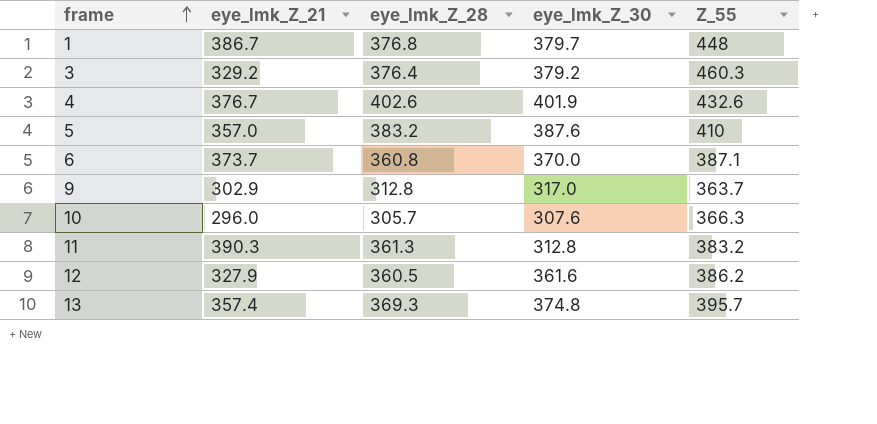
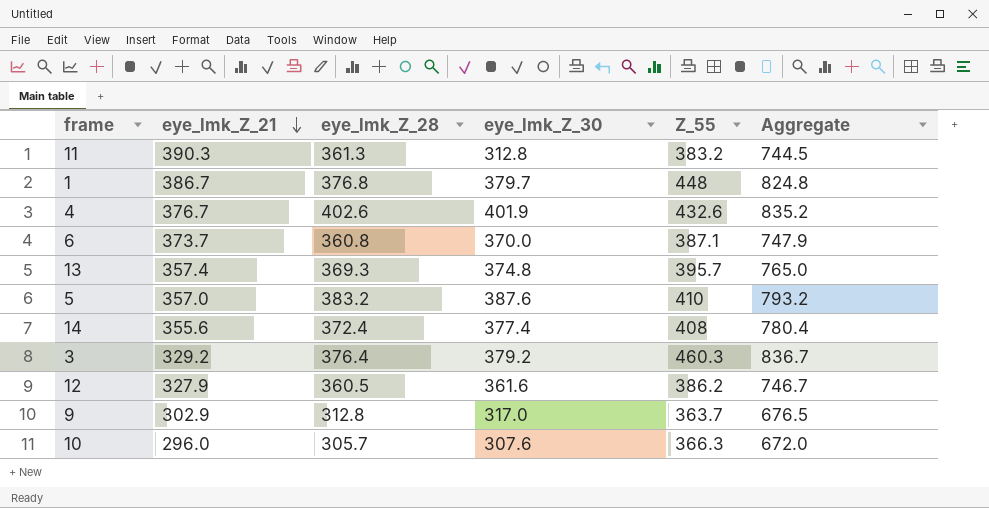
row order: frame ascending -> eye_lmk_Z_21 descending
column Aggregate | formula: none -> [eye_lmk_Z_28] + [Z_55]
row 14: none -> 355.6 | 372.4 | 377.4 | 408 | 780.4

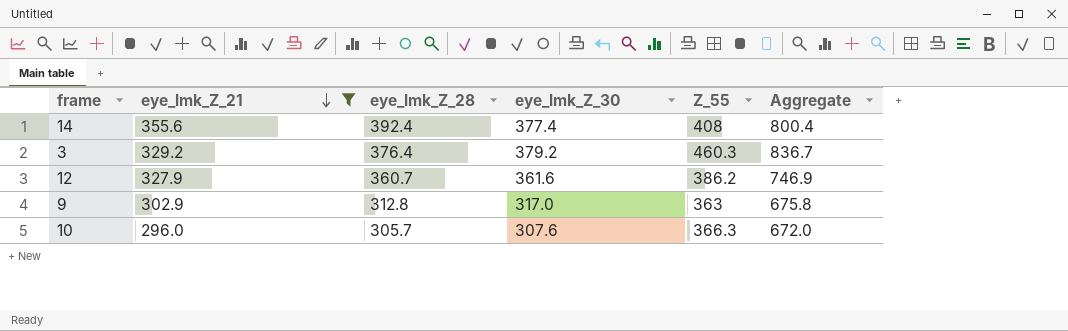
filter: none -> eye_lmk_Z_21 <= 355.6
14 | eye_lmk_Z_28: 372.4 -> 392.4
14 | Aggregate: 780.4 -> 800.4
12 | eye_lmk_Z_28: 360.5 -> 360.7
12 | Aggregate: 746.7 -> 746.9
9 | Z_55: 363.7 -> 363
9 | Aggregate: 676.5 -> 675.8

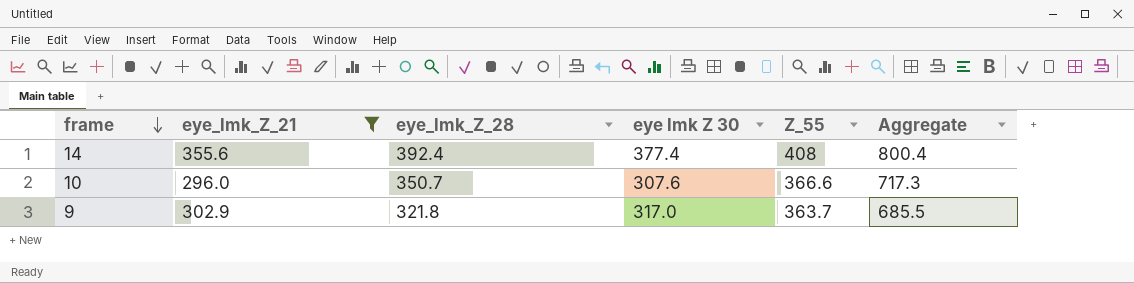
row order: eye_lmk_Z_21 descending -> frame descending
column name: eye_lmk_Z_30 -> eye lmk Z 30
row 3: 329.2 | 376.4 | 379.2 | 460.3 | 836.7 -> none
row 12: 327.9 | 360.7 | 361.6 | 386.2 | 746.9 -> none
10 | eye_lmk_Z_28: 305.7 -> 350.7
10 | Z_55: 366.3 -> 366.6
10 | Aggregate: 672.0 -> 717.3
9 | eye_lmk_Z_28: 312.8 -> 321.8
9 | Z_55: 363 -> 363.7
9 | Aggregate: 675.8 -> 685.5

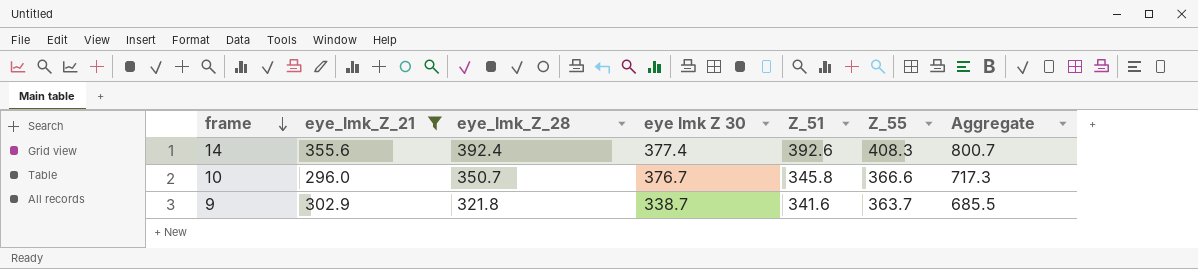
column Z_51 | position: none -> 5
14 | Z_55: 408 -> 408.3
14 | Aggregate: 800.4 -> 800.7
10 | eye lmk Z 30: 307.6 -> 376.7
9 | eye lmk Z 30: 317.0 -> 338.7

